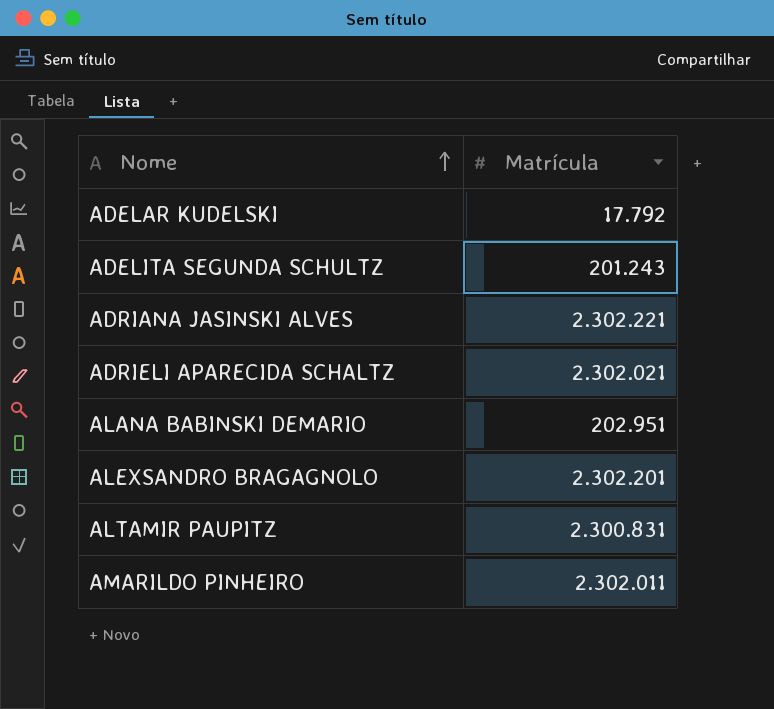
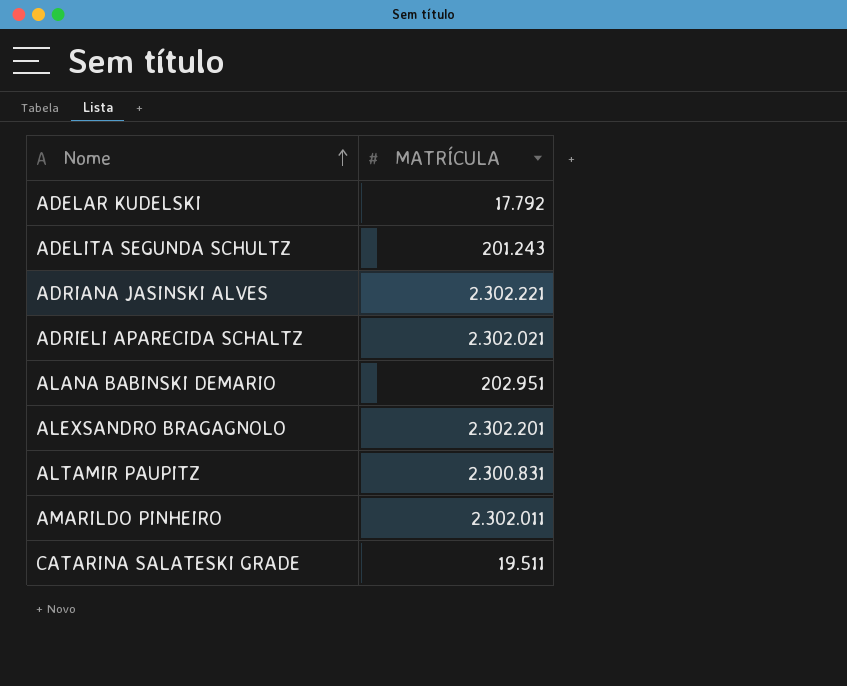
column name: Matrícula -> MATRÍCULA
row CATARINA SALATESKI GRADE: none -> 19.511

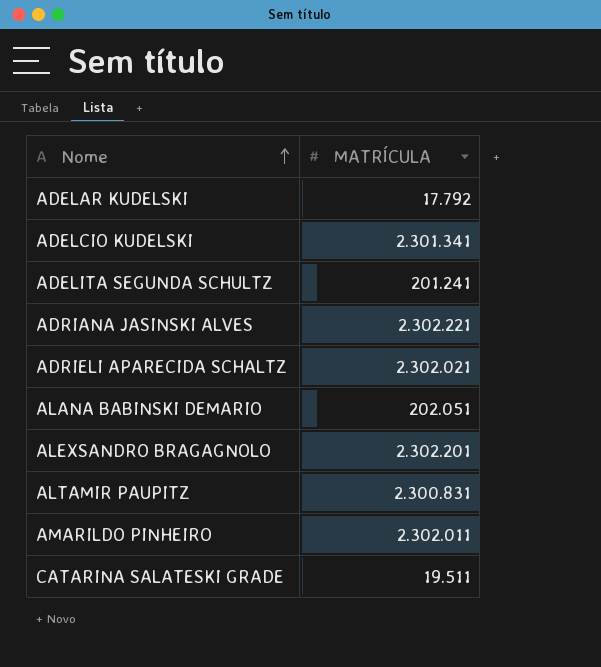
row ADELCIO KUDELSKI: none -> 2.301.341
ADELITA SEGUNDA SCHULTZ | MATRÍCULA: 201.243 -> 201.241
ALANA BABINSKI DEMARIO | MATRÍCULA: 202.951 -> 202.051

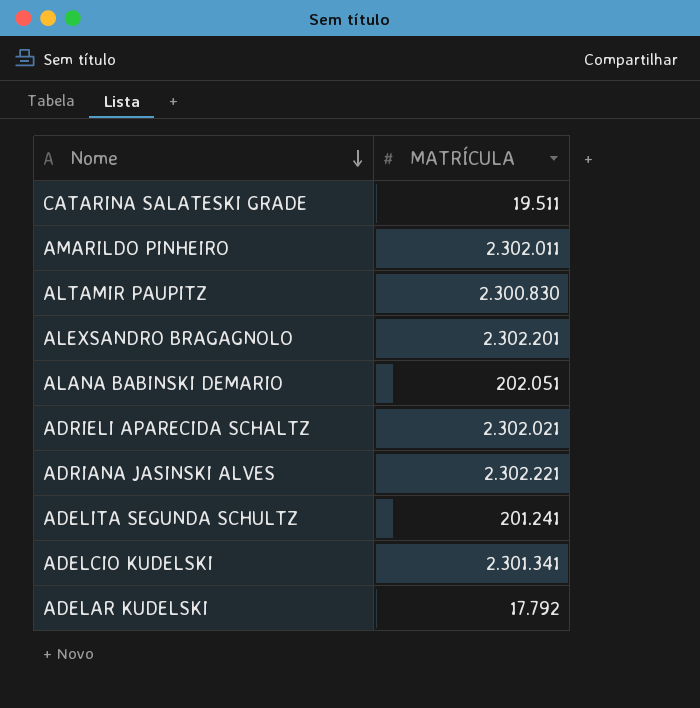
row order: Nome ascending -> Nome descending
ALTAMIR PAUPITZ | MATRÍCULA: 2.300.831 -> 2.300.830

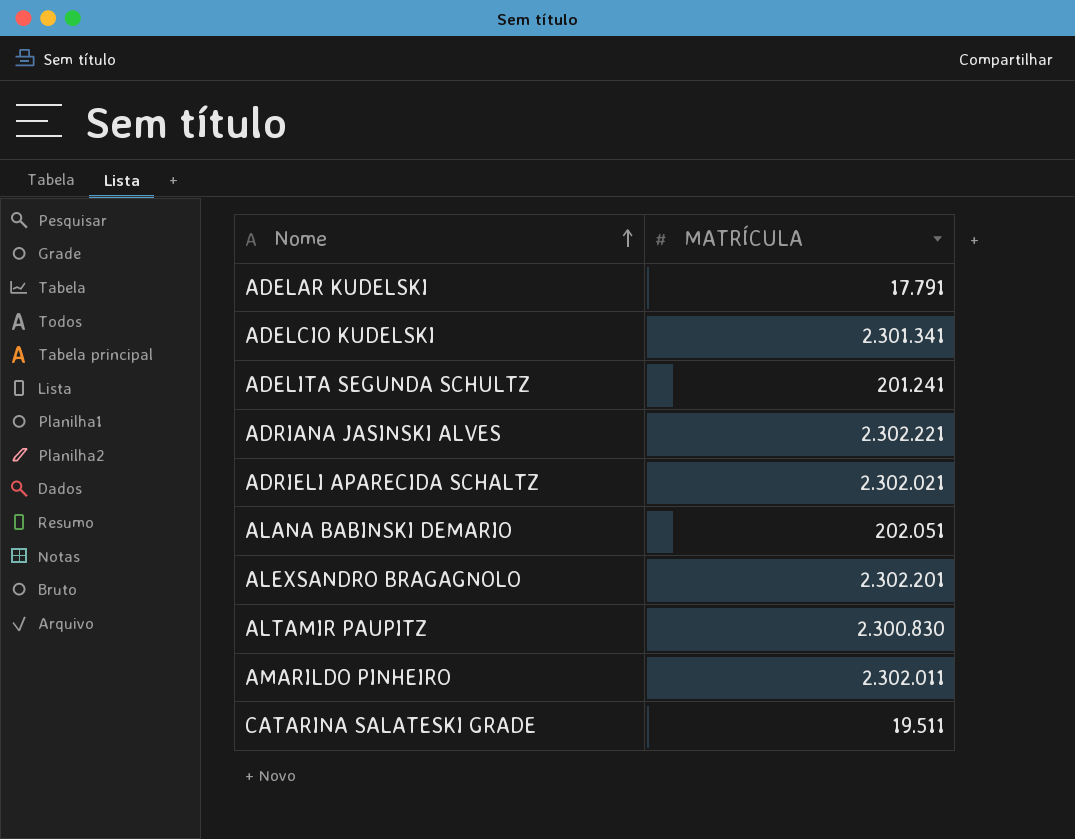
row order: Nome descending -> Nome ascending
ADELAR KUDELSKI | MATRÍCULA: 17.792 -> 17.791

